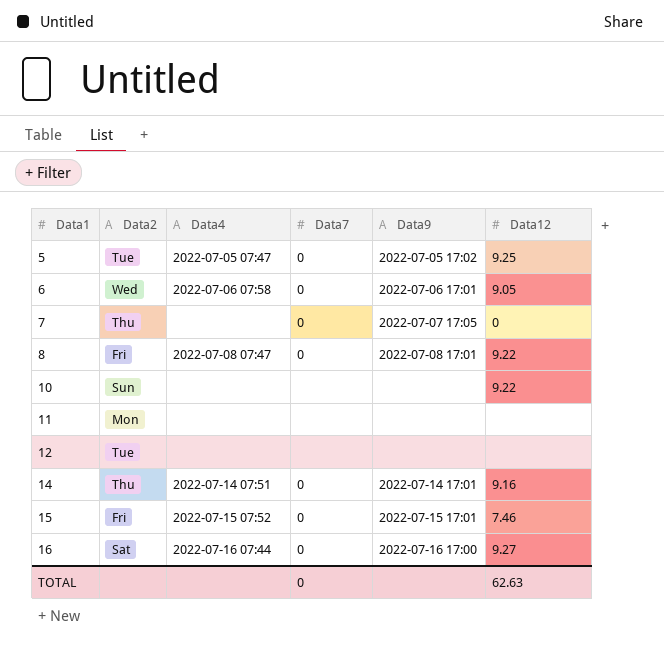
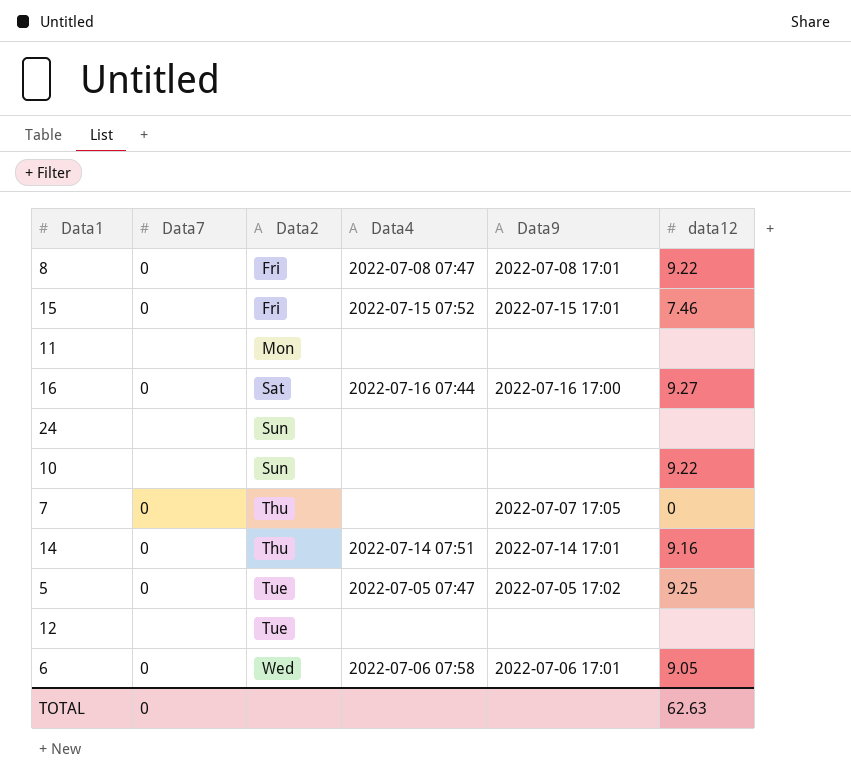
row order: Data1 ascending -> Data2 ascending
column Data7 | position: 4 -> 2
column name: Data12 -> data12
row 24: none -> none | Sun | none | none | none

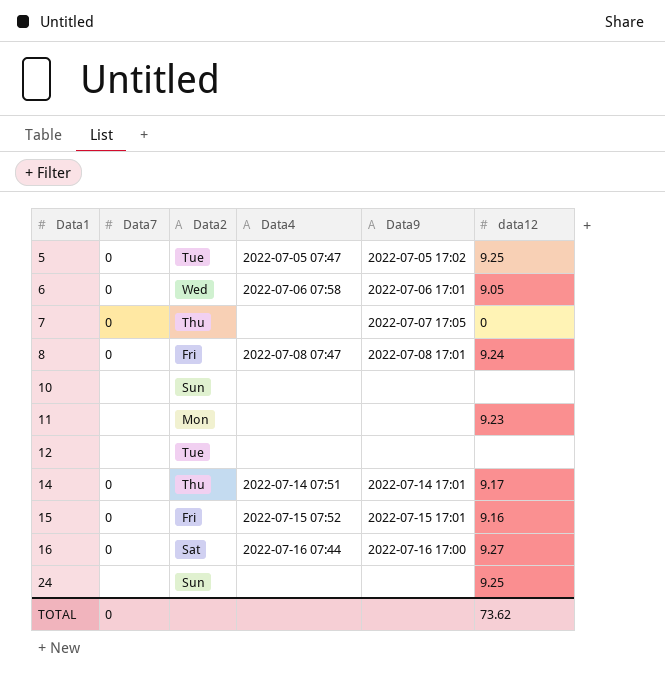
row order: Data2 ascending -> Data1 ascending
8 | data12: 9.22 -> 9.24
10 | data12: 9.22 -> none
11 | data12: none -> 9.23
14 | data12: 9.16 -> 9.17
15 | data12: 7.46 -> 9.16
24 | data12: none -> 9.25
TOTAL | data12: 62.63 -> 73.62

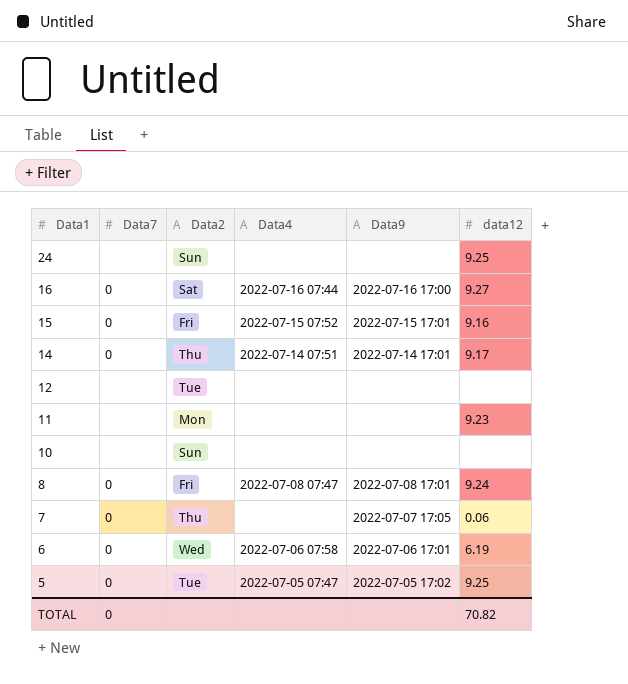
row order: Data1 ascending -> Data1 descending
7 | data12: 0 -> 0.06
6 | data12: 9.05 -> 6.19
TOTAL | data12: 73.62 -> 70.82

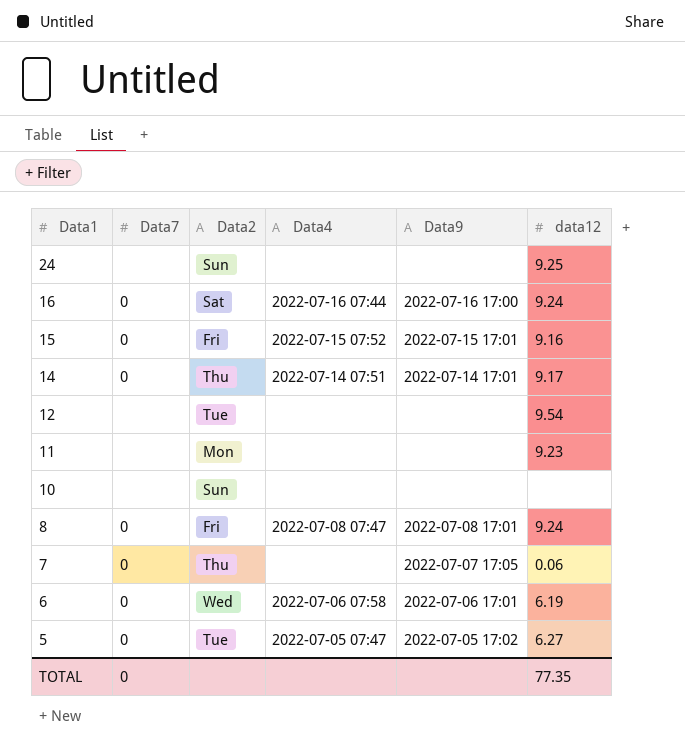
16 | data12: 9.27 -> 9.24
12 | data12: none -> 9.54
5 | data12: 9.25 -> 6.27
TOTAL | data12: 70.82 -> 77.35

